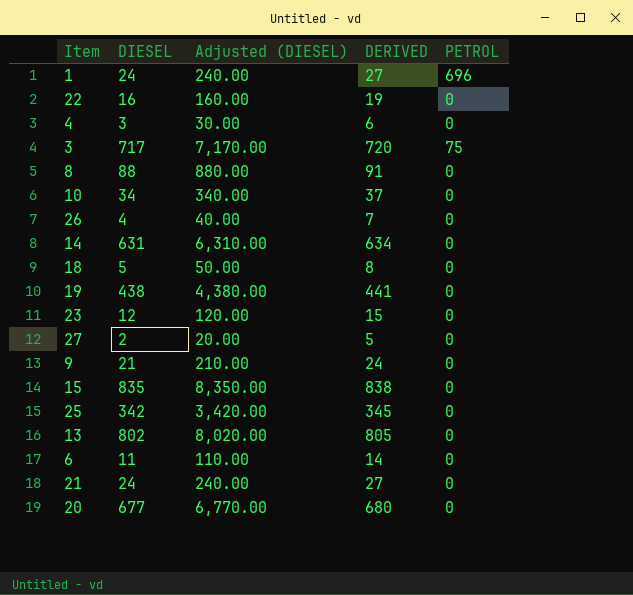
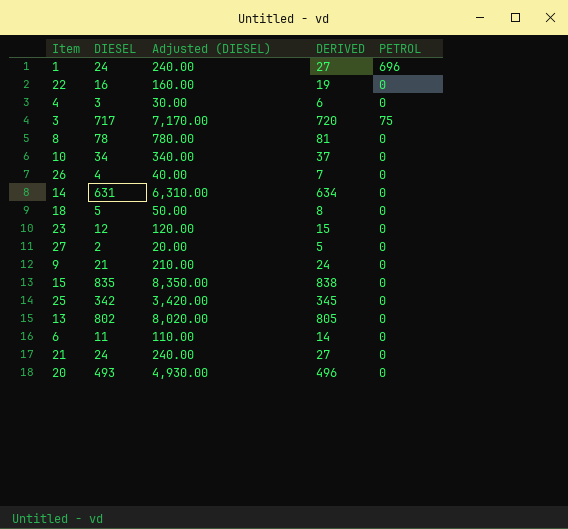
row 19: 438 | 4,380.00 | 441 | 0 -> none
8 | DIESEL: 88 -> 78
8 | Adjusted (DIESEL): 880.00 -> 780.00
8 | DERIVED: 91 -> 81
20 | DIESEL: 677 -> 493
20 | Adjusted (DIESEL): 6,770.00 -> 4,930.00
20 | DERIVED: 680 -> 496

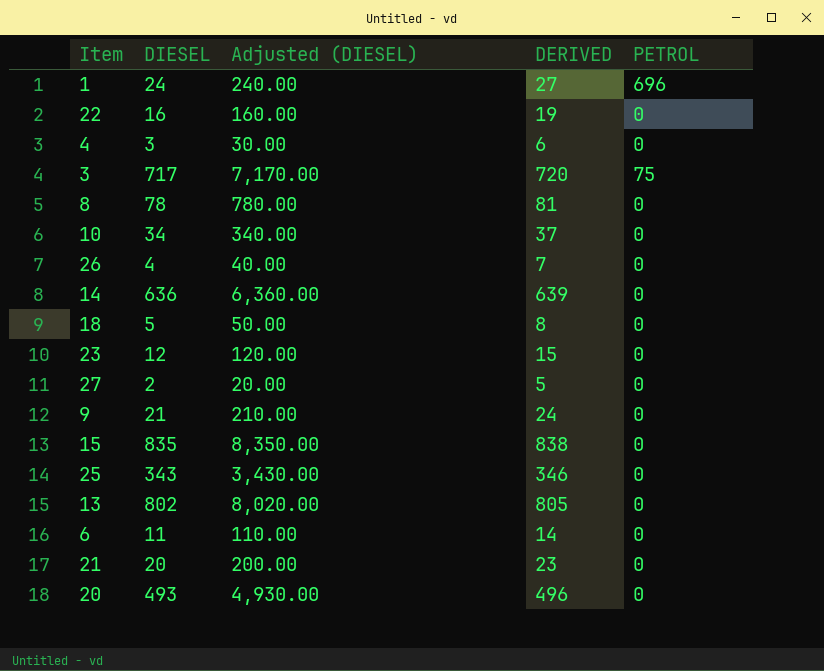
14 | DIESEL: 631 -> 636
14 | Adjusted (DIESEL): 6,310.00 -> 6,360.00
14 | DERIVED: 634 -> 639
25 | DIESEL: 342 -> 343
25 | Adjusted (DIESEL): 3,420.00 -> 3,430.00
25 | DERIVED: 345 -> 346
21 | DIESEL: 24 -> 20
21 | Adjusted (DIESEL): 240.00 -> 200.00
21 | DERIVED: 27 -> 23

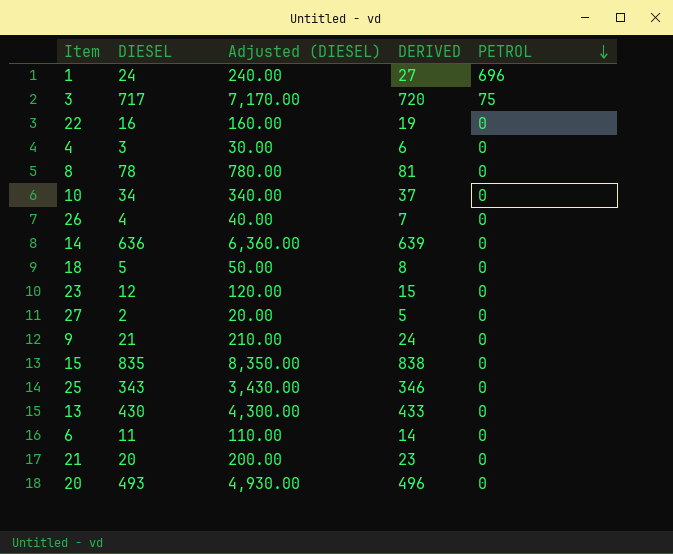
row order: none -> PETROL descending
13 | DIESEL: 802 -> 430
13 | Adjusted (DIESEL): 8,020.00 -> 4,300.00
13 | DERIVED: 805 -> 433

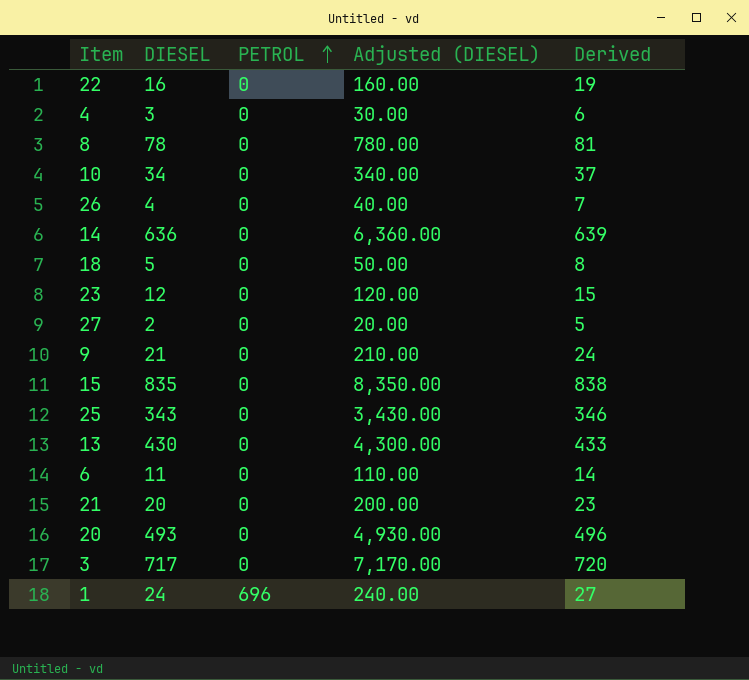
row order: PETROL descending -> PETROL ascending
column PETROL | position: 5 -> 3
column name: DERIVED -> Derived
3 | PETROL: 75 -> 0

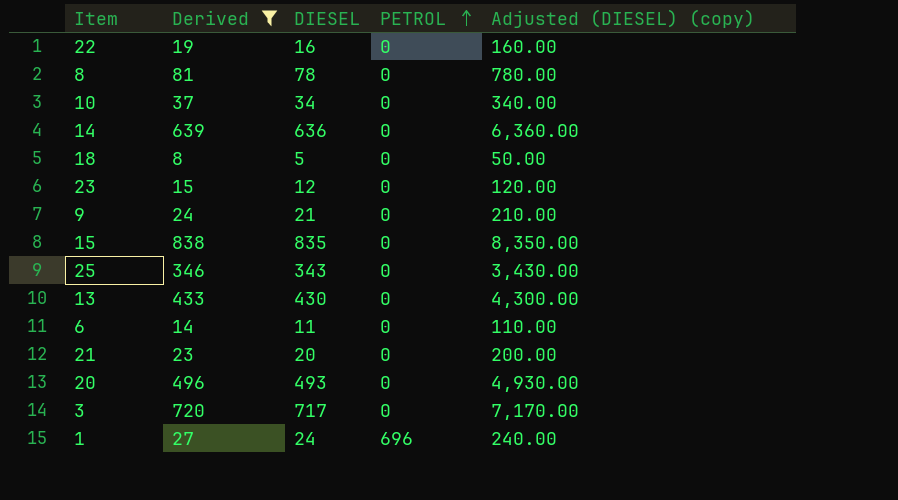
filter: none -> Derived >= 8
column Derived | position: 5 -> 2
column name: Adjusted (DIESEL) -> Adjusted (DIESEL) (copy)

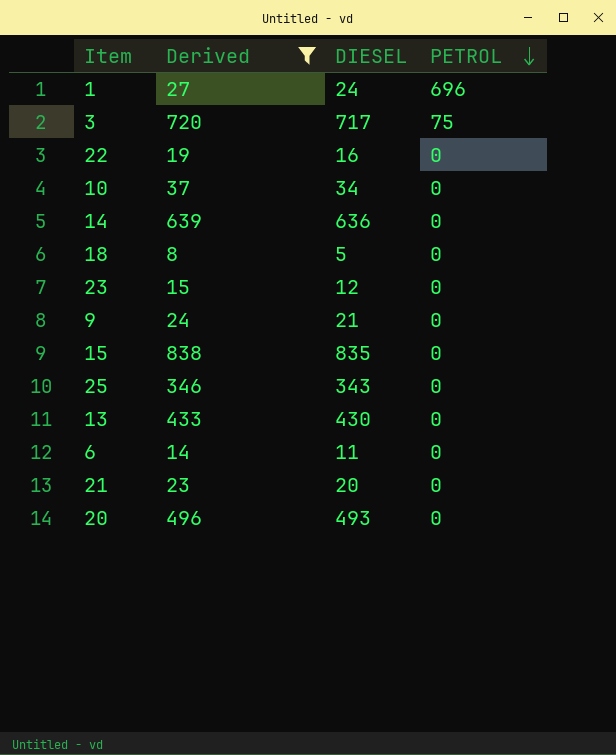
row order: PETROL ascending -> PETROL descending
column Adjusted (DIESEL) (copy) | formula: [DIESEL] * 10 -> none
row 8: 81 | 78 | 0 | 780.00 -> none
3 | PETROL: 0 -> 75

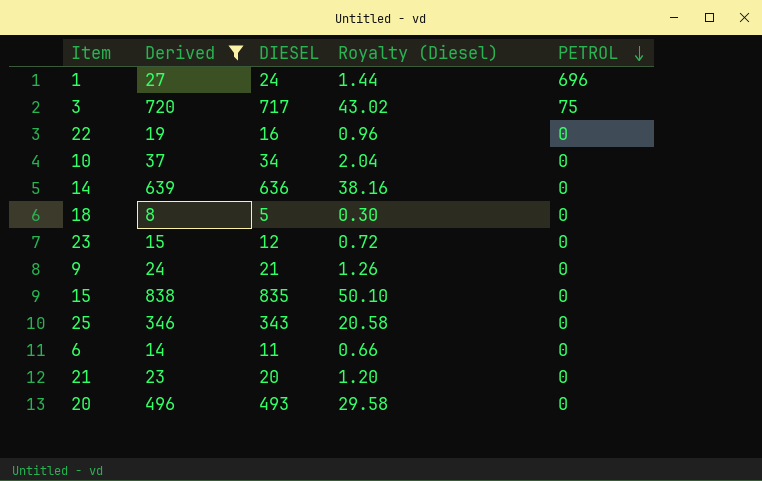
column Royalty (Diesel) | formula: none -> [DIESEL] * 0.06
row 13: 433 | 430 | 0 -> none

